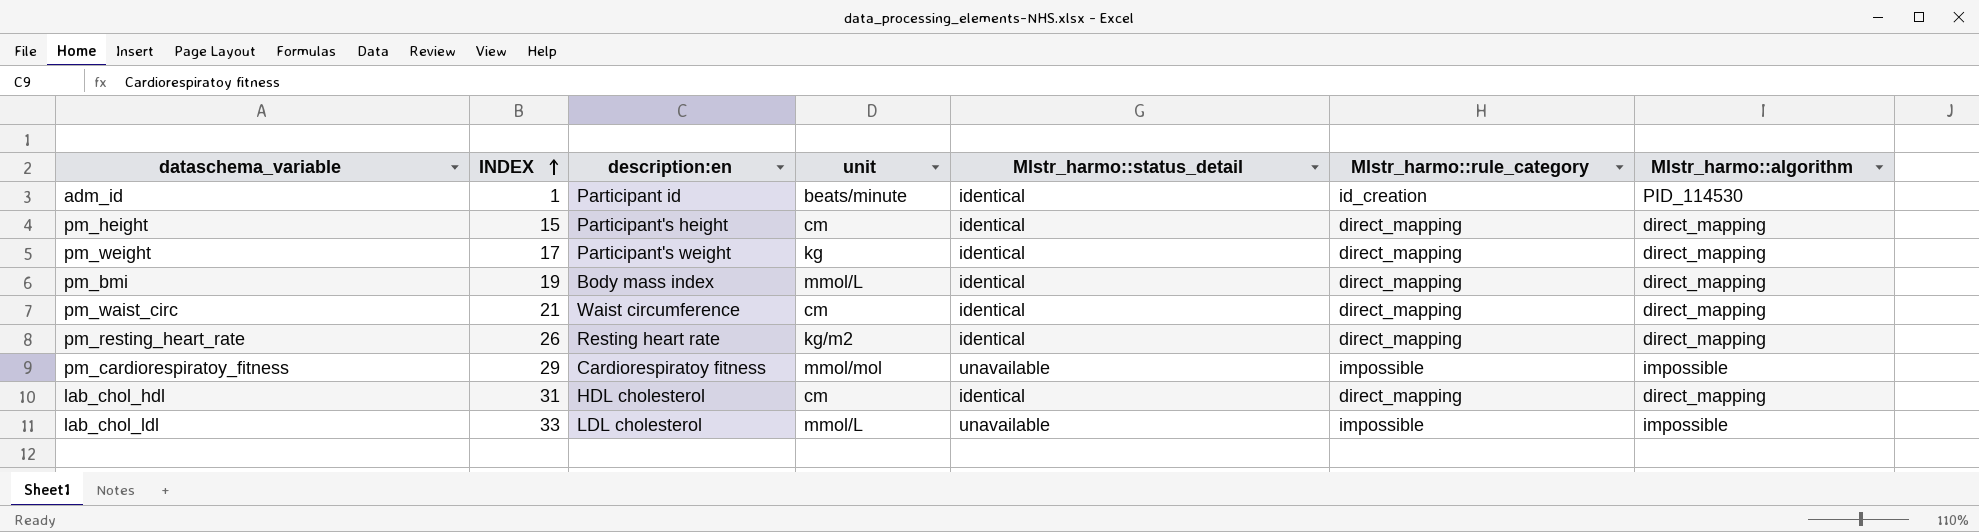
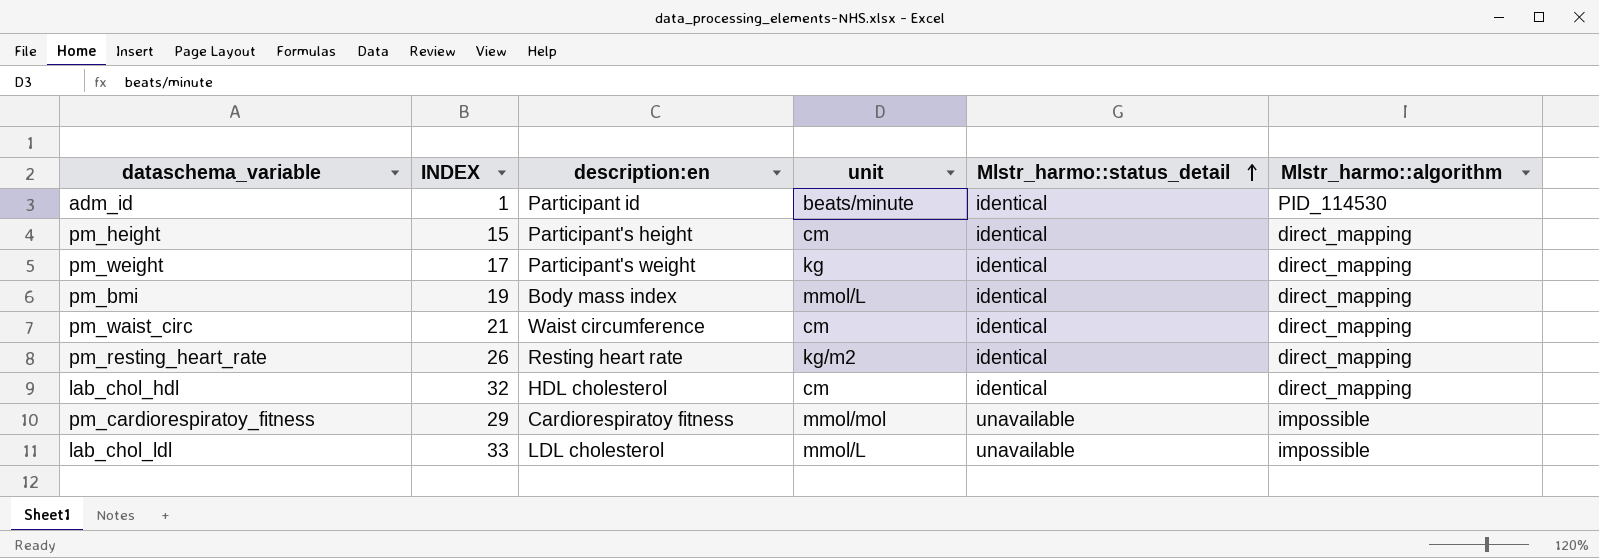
row order: INDEX ascending -> Mlstr_harmo::status_detail ascending
column Mlstr_harmo::rule_category | position: 6 -> none
lab_chol_hdl | INDEX: 31 -> 32

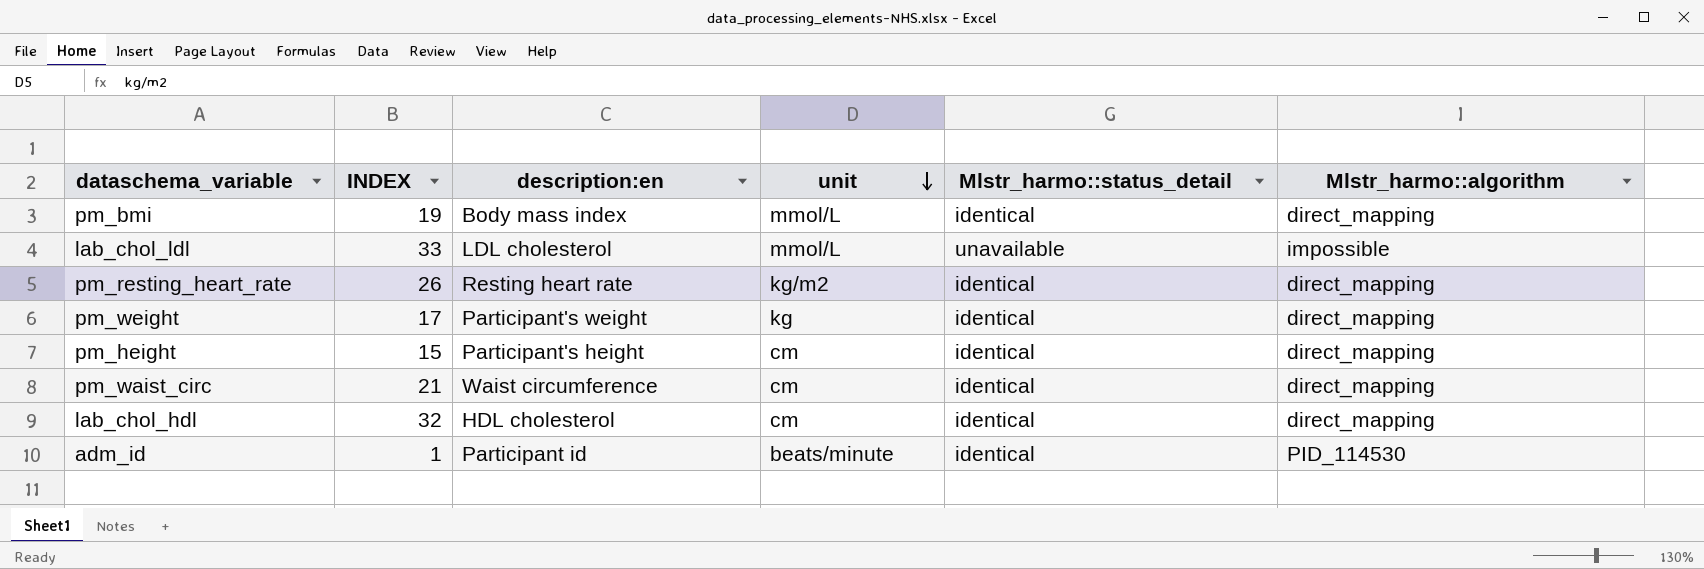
row order: Mlstr_harmo::status_detail ascending -> unit descending
row pm_cardiorespiratoy_fitness: 29 | Cardiorespiratoy fitness | mmol/mol | unavailable | impossible -> none

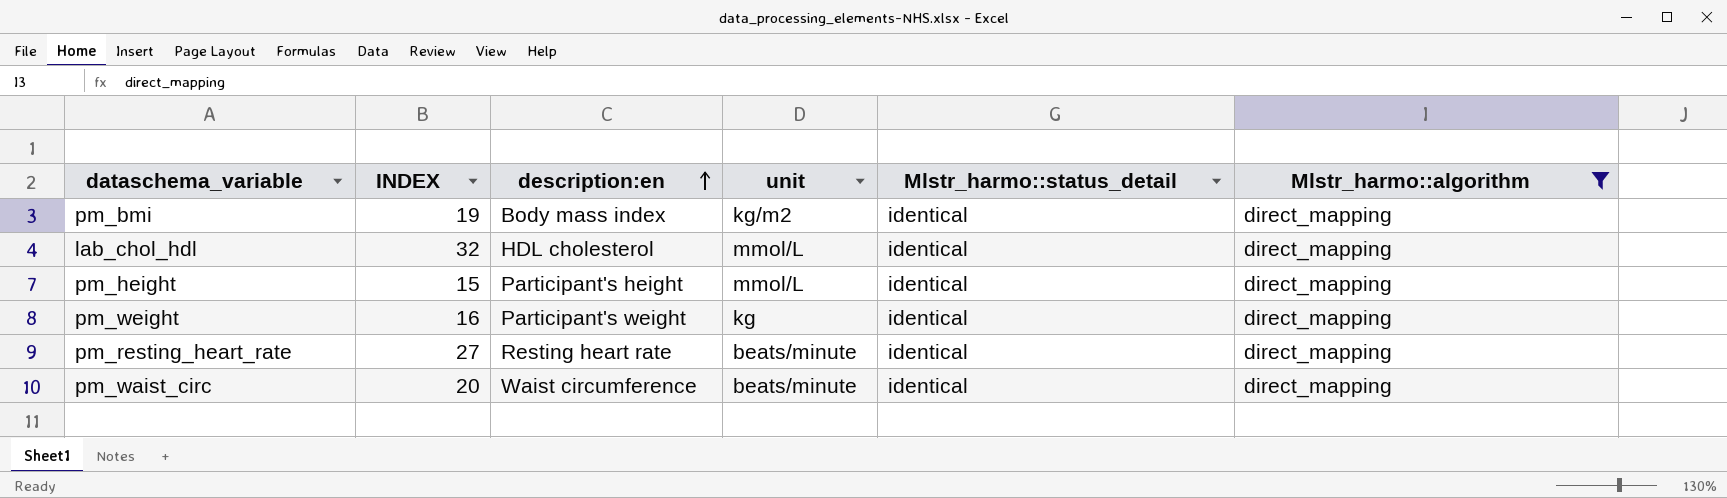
filter: none -> Mlstr_harmo::algorithm = direct_mapping
row order: unit descending -> description:en ascending
pm_bmi | unit: mmol/L -> kg/m2
lab_chol_hdl | unit: cm -> mmol/L
pm_height | unit: cm -> mmol/L
pm_weight | INDEX: 17 -> 16
pm_resting_heart_rate | INDEX: 26 -> 27
pm_resting_heart_rate | unit: kg/m2 -> beats/minute
pm_waist_circ | INDEX: 21 -> 20
pm_waist_circ | unit: cm -> beats/minute

